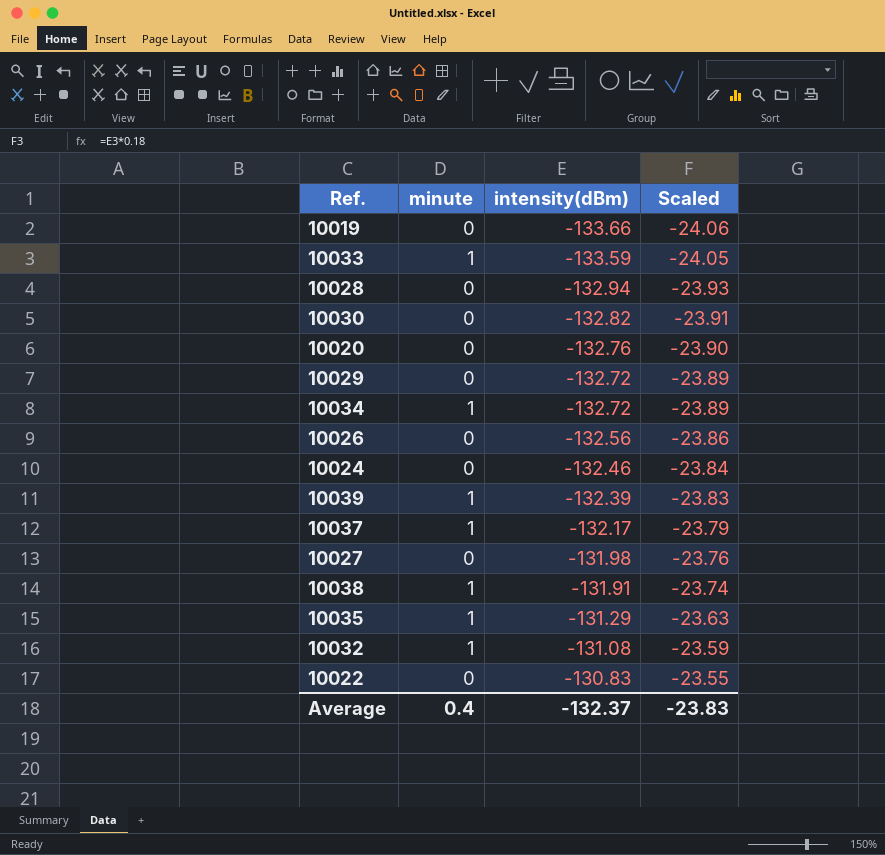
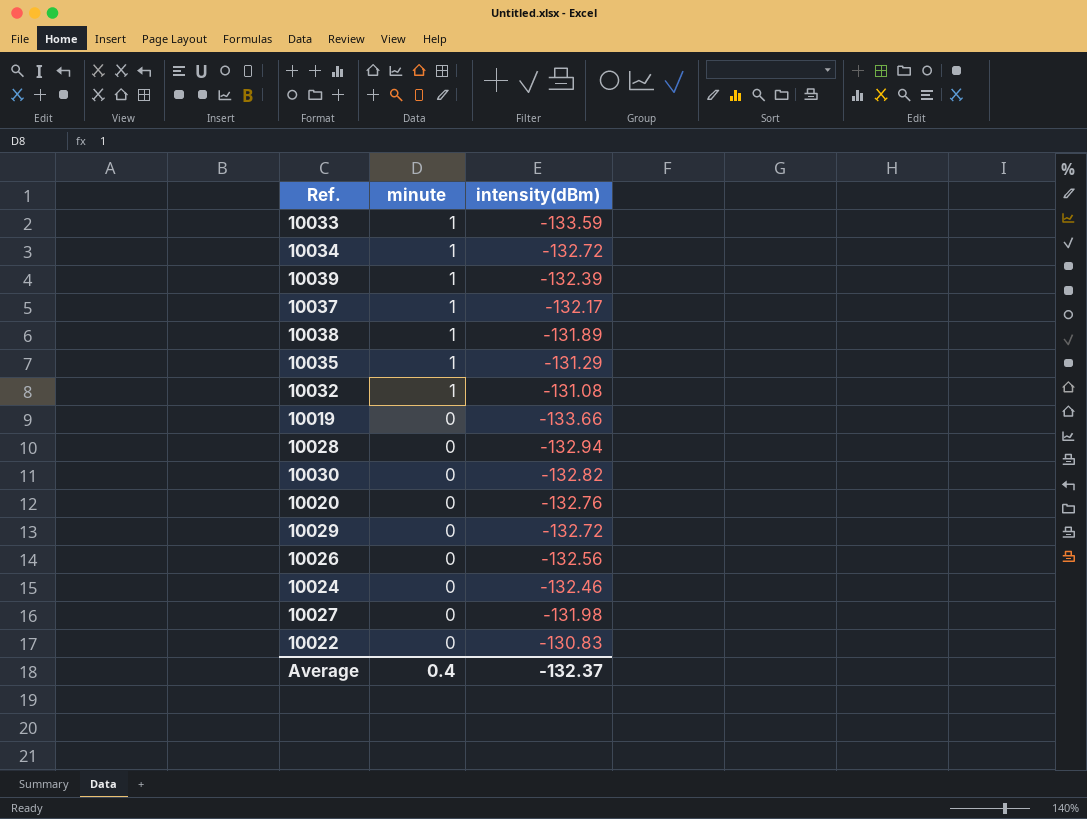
row order: intensity(dBm) ascending -> minute descending
column Scaled | formula: [intensity(dBm)] * 0.18 -> none
10038 | intensity(dBm): -131.91 -> -131.89

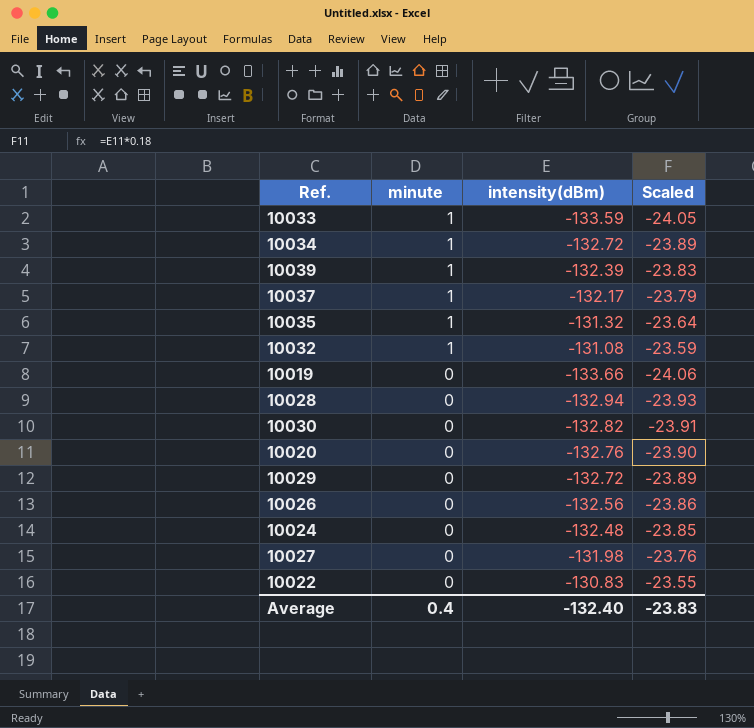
column Scaled | formula: none -> [intensity(dBm)] * 0.18
row 10038: 1 | -131.89 -> none
10035 | intensity(dBm): -131.29 -> -131.32
10024 | intensity(dBm): -132.46 -> -132.48
Average | intensity(dBm): -132.37 -> -132.40

